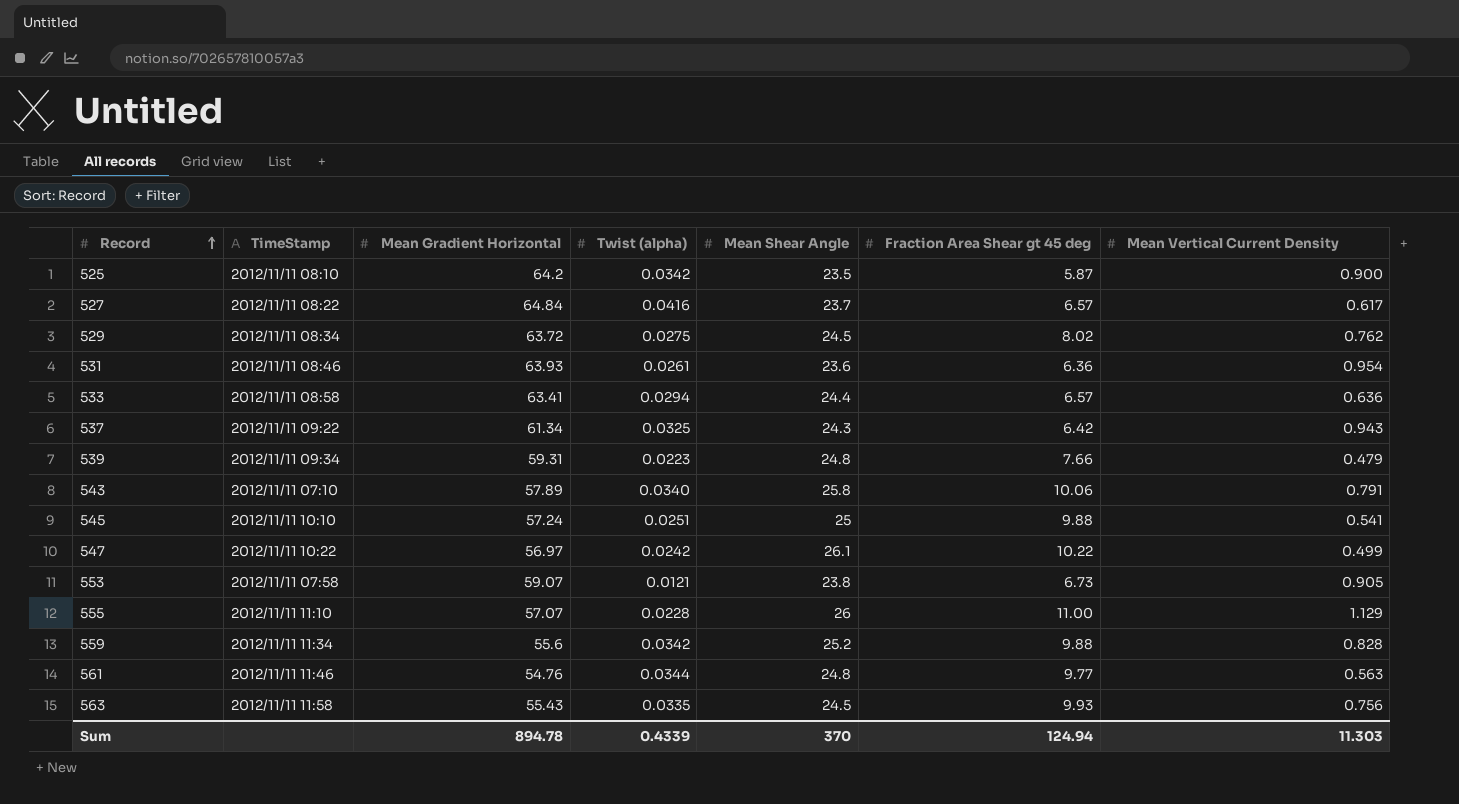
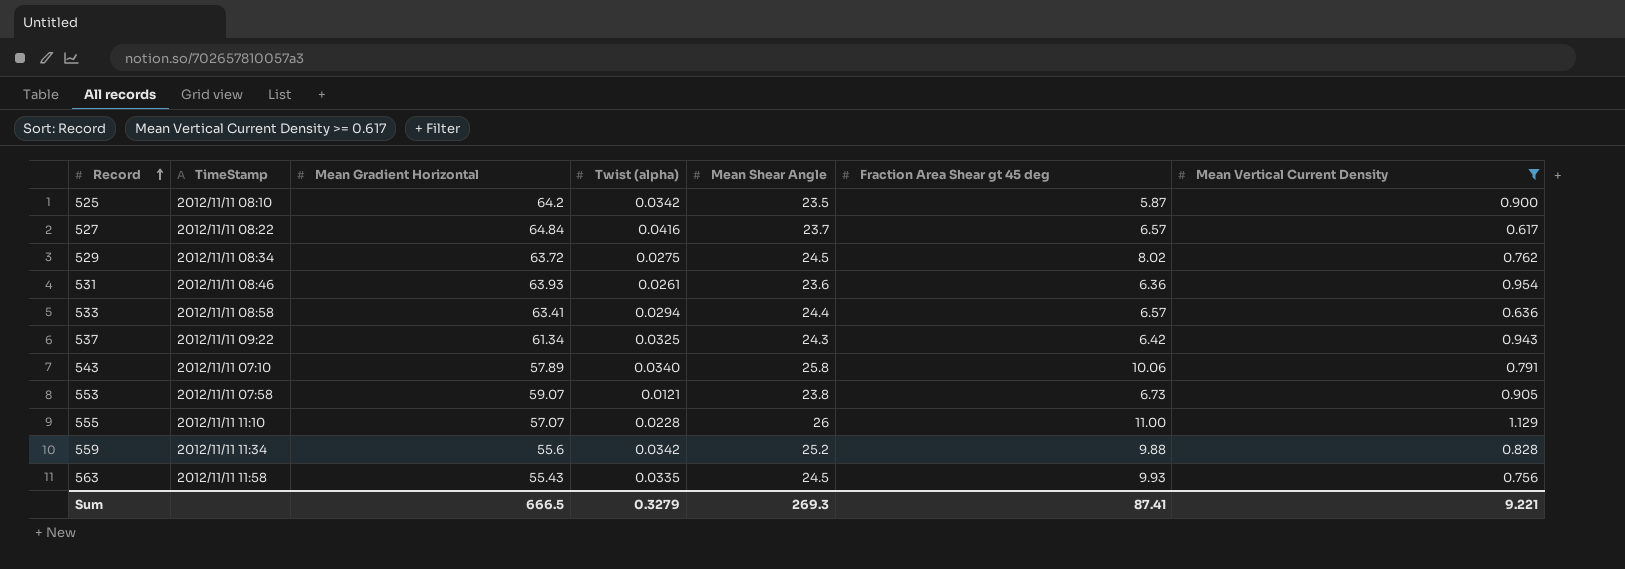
filter: none -> Mean Vertical Current Density >= 0.617
Sum | Mean Gradient Horizontal: 894.78 -> 666.5
Sum | Twist (alpha): 0.4339 -> 0.3279
Sum | Mean Shear Angle: 370 -> 269.3
Sum | Fraction Area Shear gt 45 deg: 124.94 -> 87.41
Sum | Mean Vertical Current Density: 11.303 -> 9.221

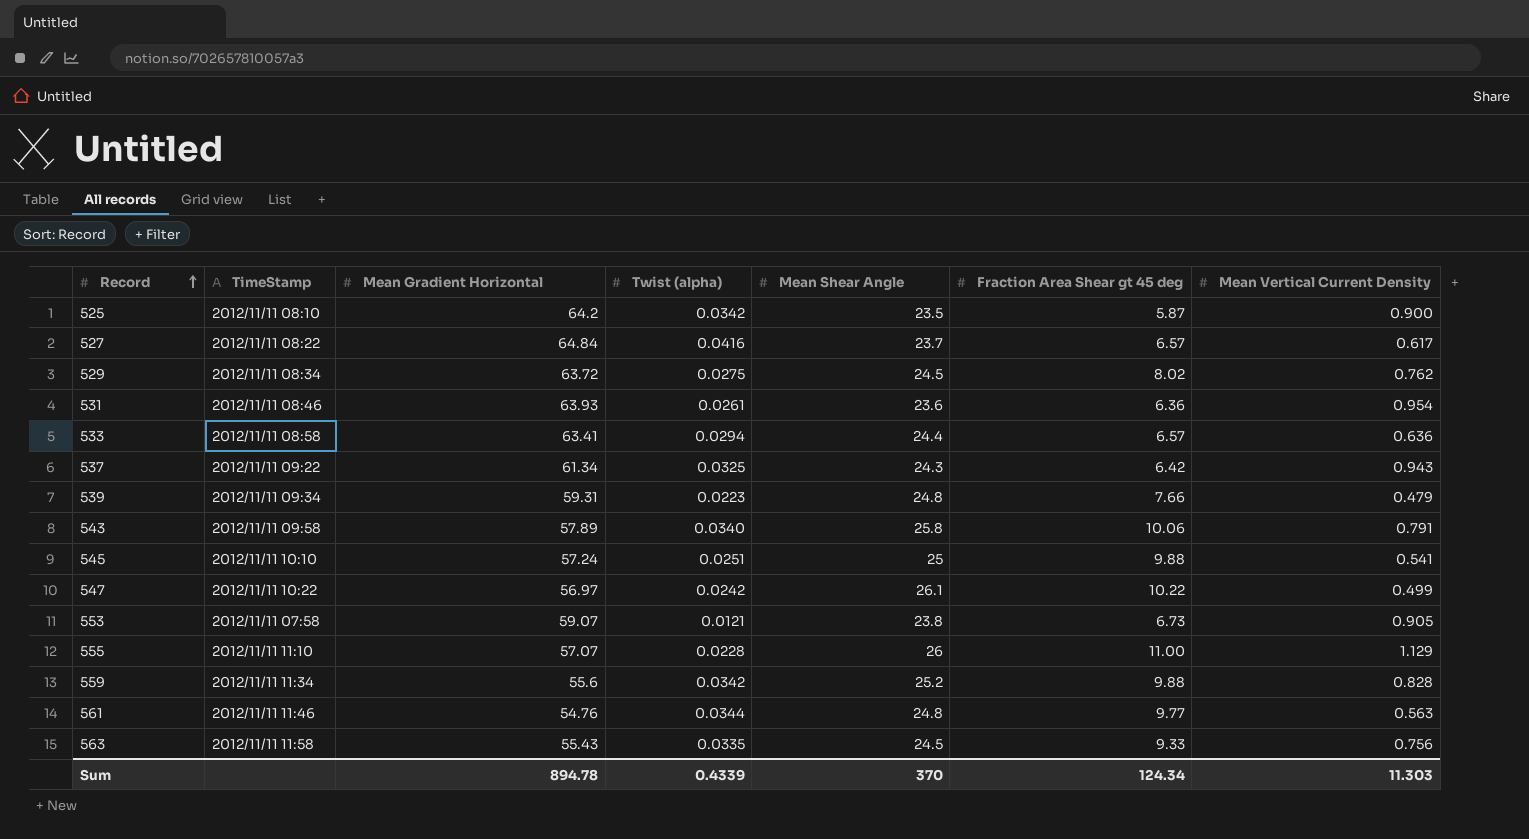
filter: Mean Vertical Current Density >= 0.617 -> none
543 | TimeStamp: 2012/11/11 07:10 -> 2012/11/11 09:58
563 | Fraction Area Shear gt 45 deg: 9.93 -> 9.33
Sum | Mean Gradient Horizontal: 666.5 -> 894.78
Sum | Twist (alpha): 0.3279 -> 0.4339
Sum | Mean Shear Angle: 269.3 -> 370
Sum | Fraction Area Shear gt 45 deg: 87.41 -> 124.34
Sum | Mean Vertical Current Density: 9.221 -> 11.303

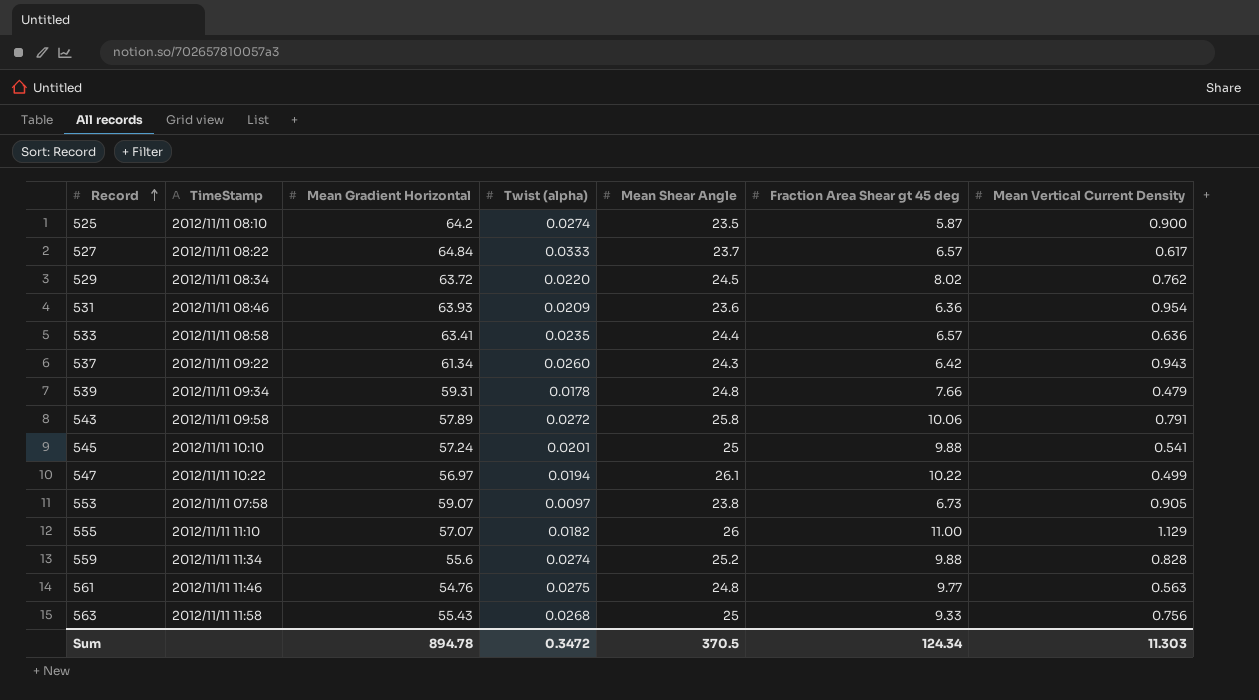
525 | Twist (alpha): 0.0342 -> 0.0274
527 | Twist (alpha): 0.0416 -> 0.0333
529 | Twist (alpha): 0.0275 -> 0.0220
531 | Twist (alpha): 0.0261 -> 0.0209
533 | Twist (alpha): 0.0294 -> 0.0235
537 | Twist (alpha): 0.0325 -> 0.0260
539 | Twist (alpha): 0.0223 -> 0.0178
543 | Twist (alpha): 0.0340 -> 0.0272
545 | Twist (alpha): 0.0251 -> 0.0201
547 | Twist (alpha): 0.0242 -> 0.0194
553 | Twist (alpha): 0.0121 -> 0.0097
555 | Twist (alpha): 0.0228 -> 0.0182
559 | Twist (alpha): 0.0342 -> 0.0274
561 | Twist (alpha): 0.0344 -> 0.0275
563 | Twist (alpha): 0.0335 -> 0.0268
563 | Mean Shear Angle: 24.5 -> 25
Sum | Twist (alpha): 0.4339 -> 0.3472
Sum | Mean Shear Angle: 370 -> 370.5

